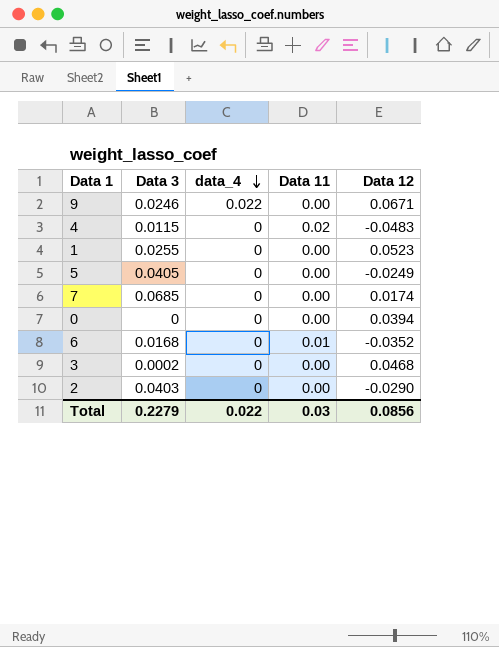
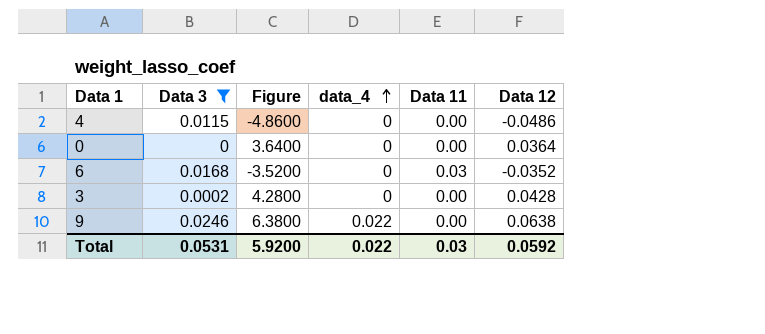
filter: none -> Data 3 <= 0.0246
row order: data_4 descending -> data_4 ascending
column Figure | formula: none -> [Data 12] * 100
4 | Data 11: 0.02 -> 0.00
4 | Data 12: -0.0483 -> -0.0486
0 | Data 12: 0.0394 -> 0.0364
6 | Data 11: 0.01 -> 0.03
3 | Data 12: 0.0468 -> 0.0428
9 | Data 12: 0.0671 -> 0.0638
Total | Data 3: 0.2279 -> 0.0531
Total | Data 12: 0.0856 -> 0.0592

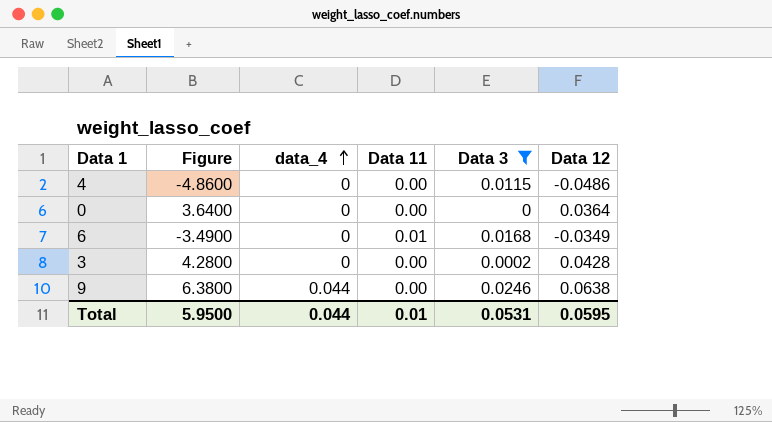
column Data 3 | position: 2 -> 5
6 | Figure: -3.5200 -> -3.4900
6 | Data 11: 0.03 -> 0.01
6 | Data 12: -0.0352 -> -0.0349
9 | data_4: 0.022 -> 0.044
Total | Figure: 5.9200 -> 5.9500
Total | data_4: 0.022 -> 0.044
Total | Data 11: 0.03 -> 0.01
Total | Data 12: 0.0592 -> 0.0595

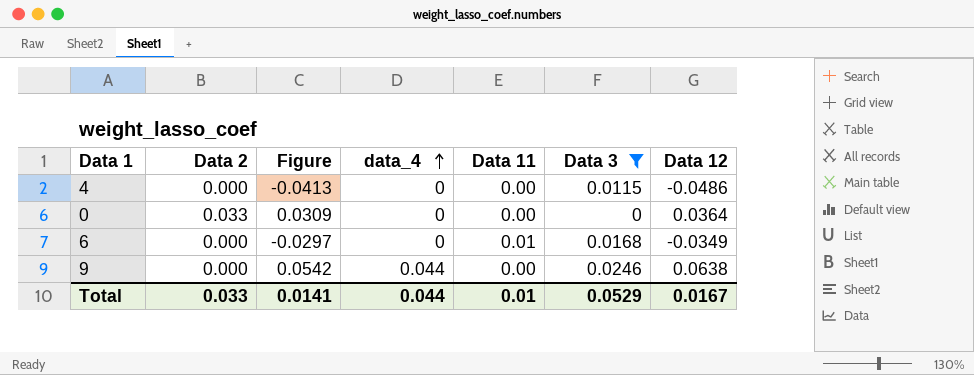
column Data 2 | position: none -> 2
column Figure | formula: [Data 12] * 100 -> [Data 12] * 0.85
row 3: 4.2800 | 0 | 0.00 | 0.0002 | 0.0428 -> none
Total | Figure: 5.9500 -> 0.0141
Total | Data 3: 0.0531 -> 0.0529
Total | Data 12: 0.0595 -> 0.0167

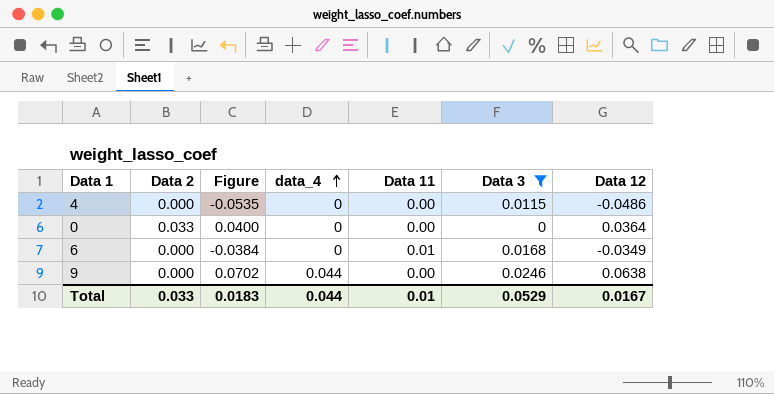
column Figure | formula: [Data 12] * 0.85 -> [Data 12] * 1.1
Total | Figure: 0.0141 -> 0.0183

